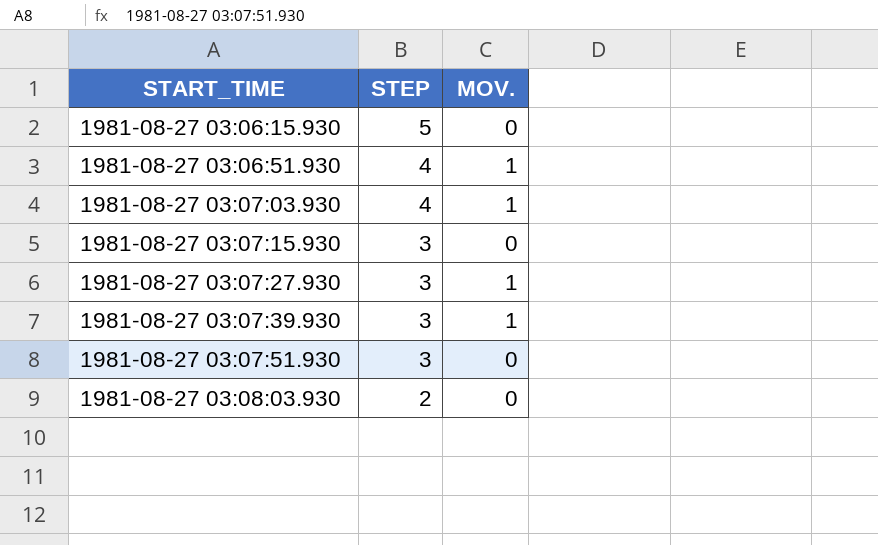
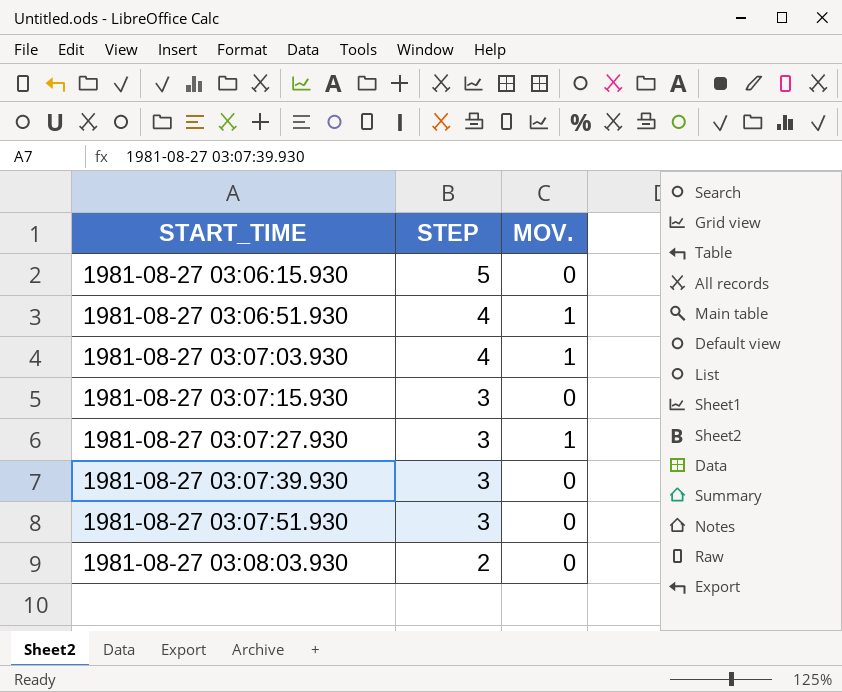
1981-08-27 03:07:39.930 | MOV.: 1 -> 0

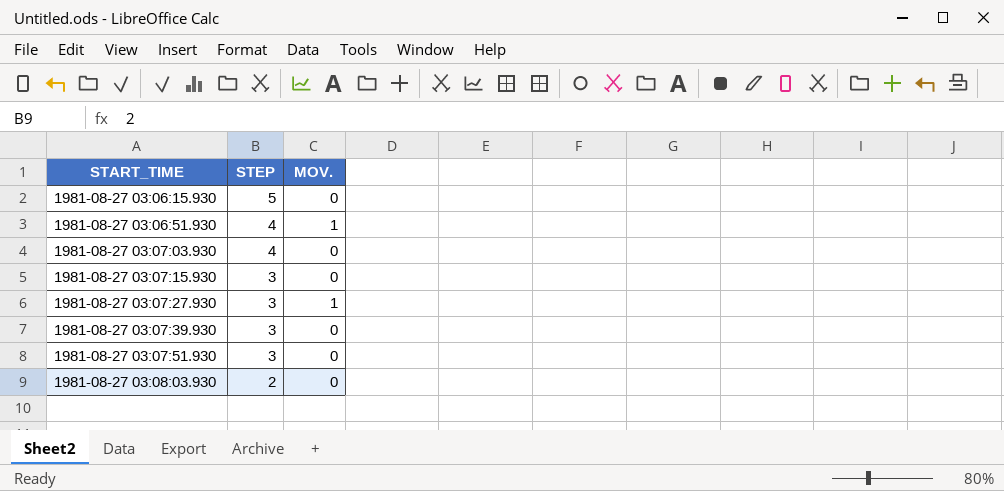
1981-08-27 03:07:03.930 | MOV.: 1 -> 0

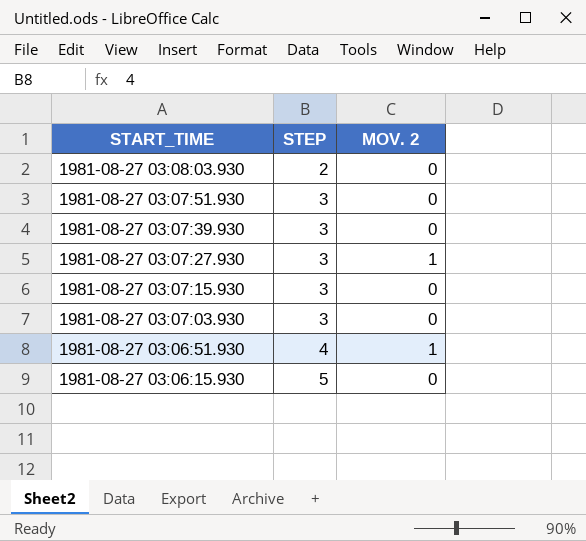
row order: START_TIME ascending -> START_TIME descending
column name: MOV. -> MOV. 2
1981-08-27 03:07:03.930 | STEP: 4 -> 3

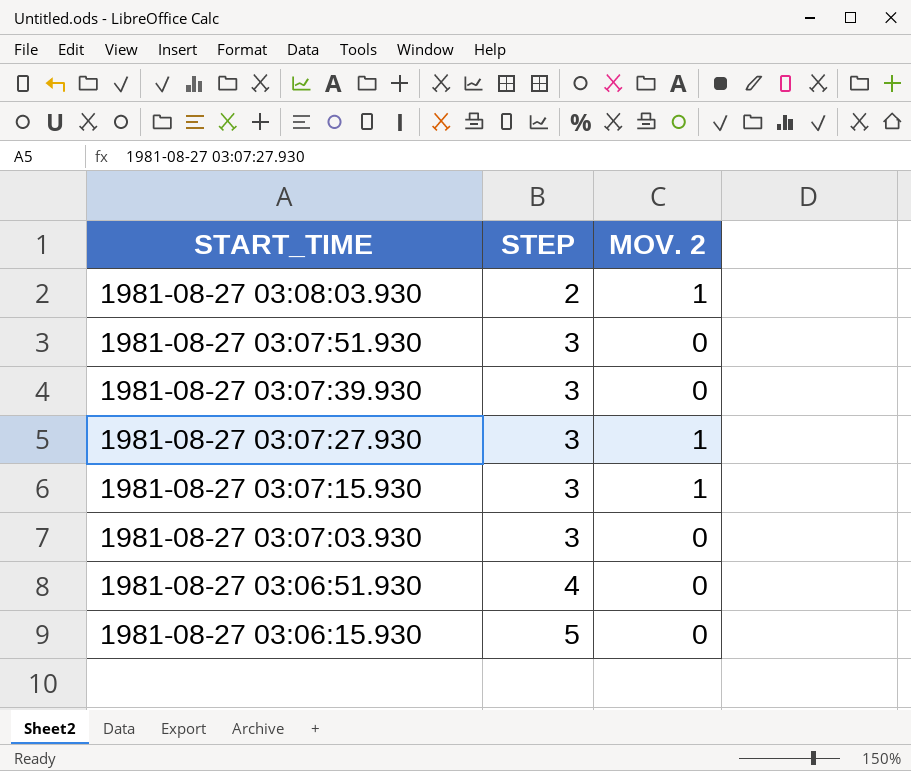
1981-08-27 03:08:03.930 | MOV. 2: 0 -> 1
1981-08-27 03:07:15.930 | MOV. 2: 0 -> 1
1981-08-27 03:06:51.930 | MOV. 2: 1 -> 0

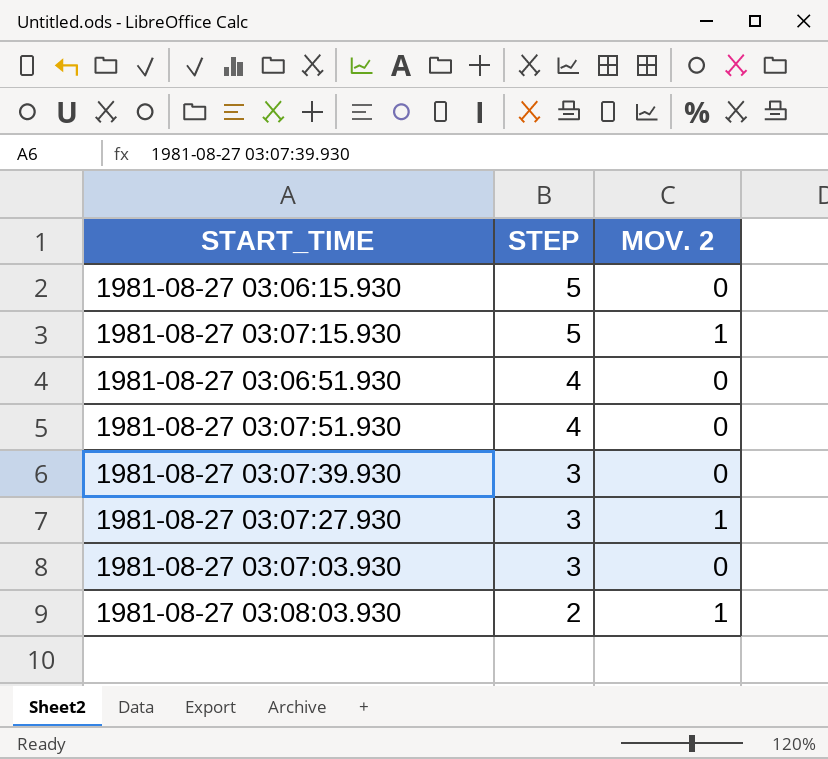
row order: START_TIME descending -> STEP descending
1981-08-27 03:07:15.930 | STEP: 3 -> 5
1981-08-27 03:07:51.930 | STEP: 3 -> 4

